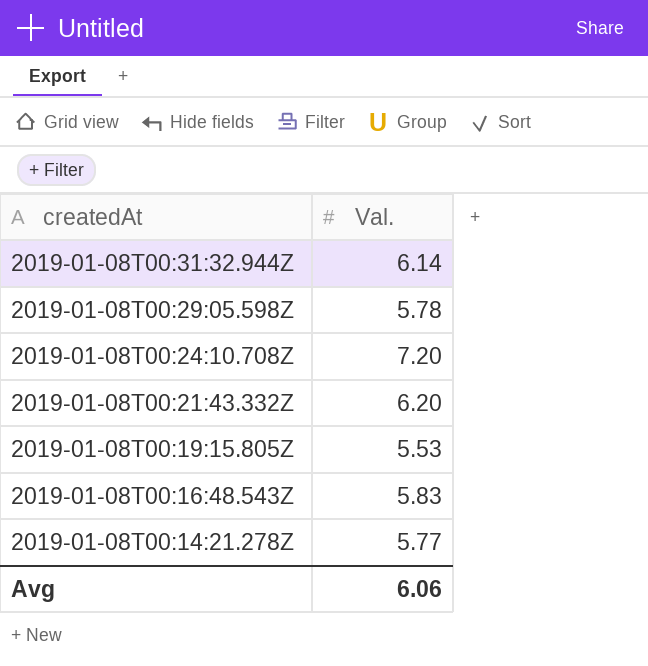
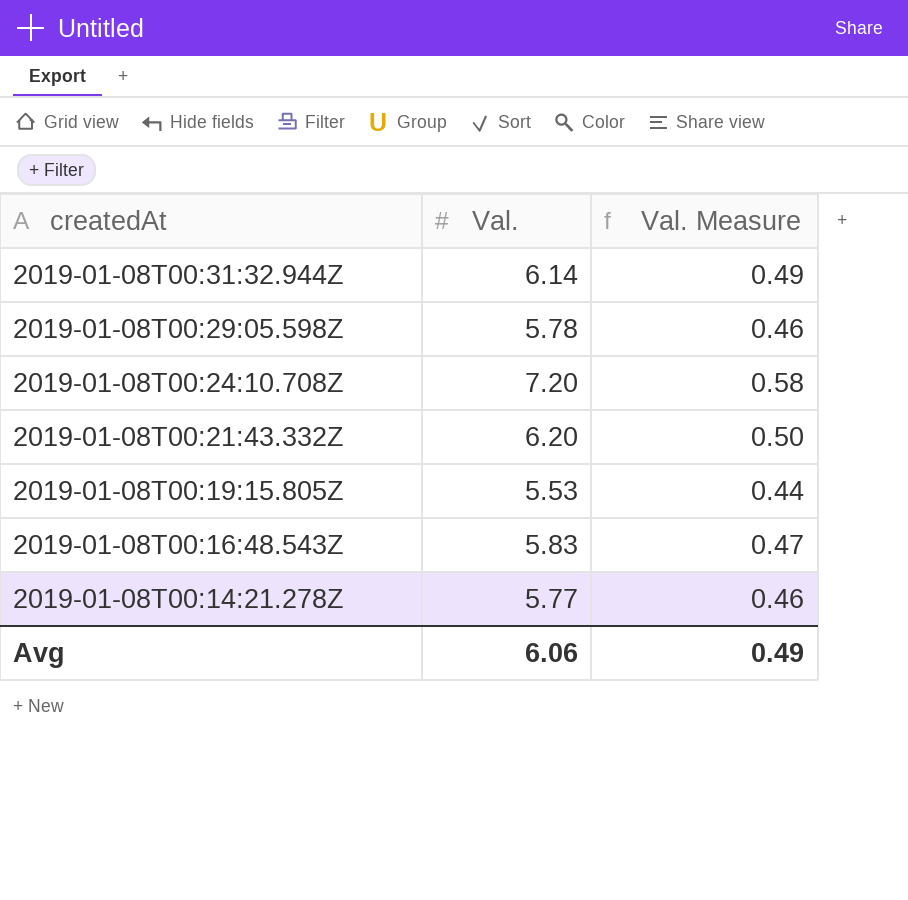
column Val. Measure | formula: none -> [Val.] * 0.08

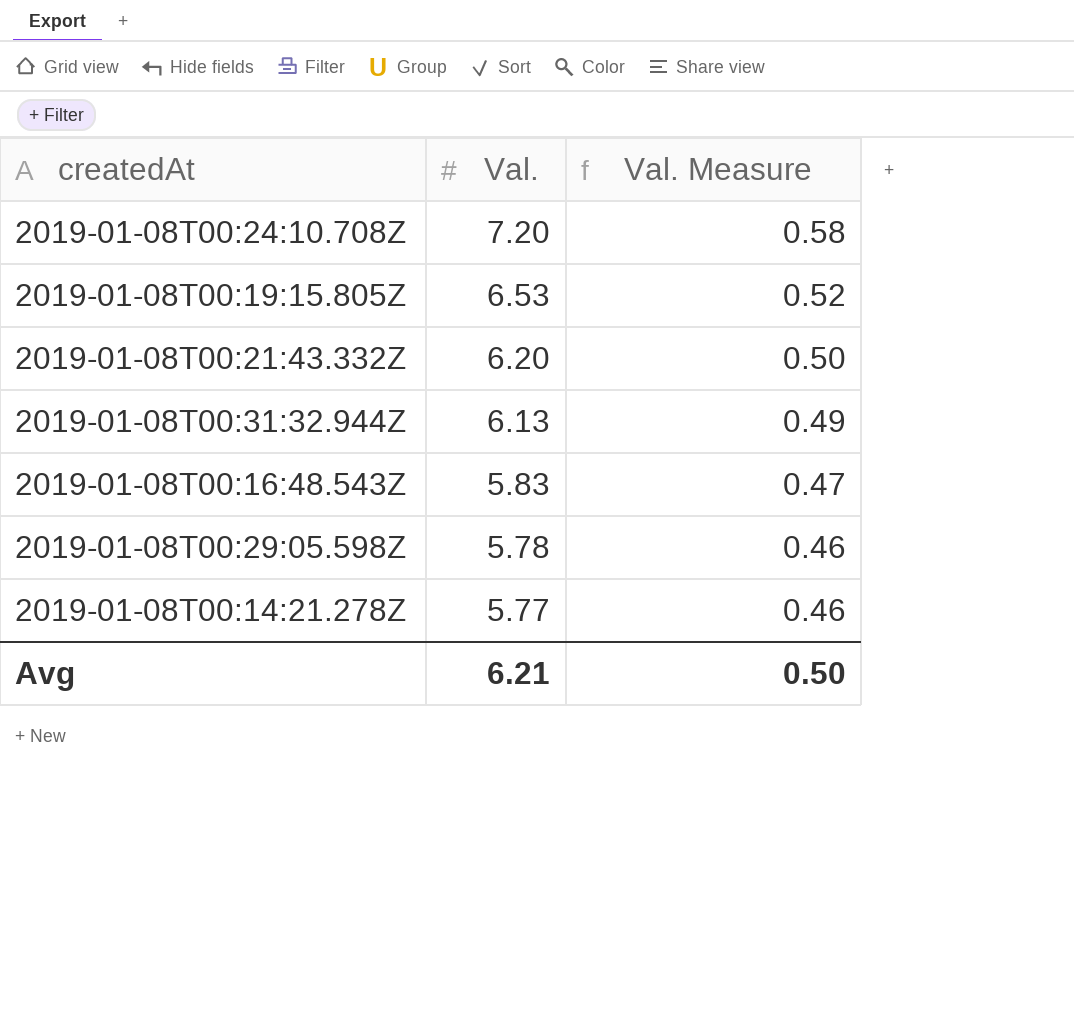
row order: createdAt descending -> Val. descending
2019-01-08T00:19:15.805Z | Val.: 5.53 -> 6.53
2019-01-08T00:19:15.805Z | Val. Measure: 0.44 -> 0.52
2019-01-08T00:31:32.944Z | Val.: 6.14 -> 6.13
Avg | Val.: 6.06 -> 6.21
Avg | Val. Measure: 0.49 -> 0.50

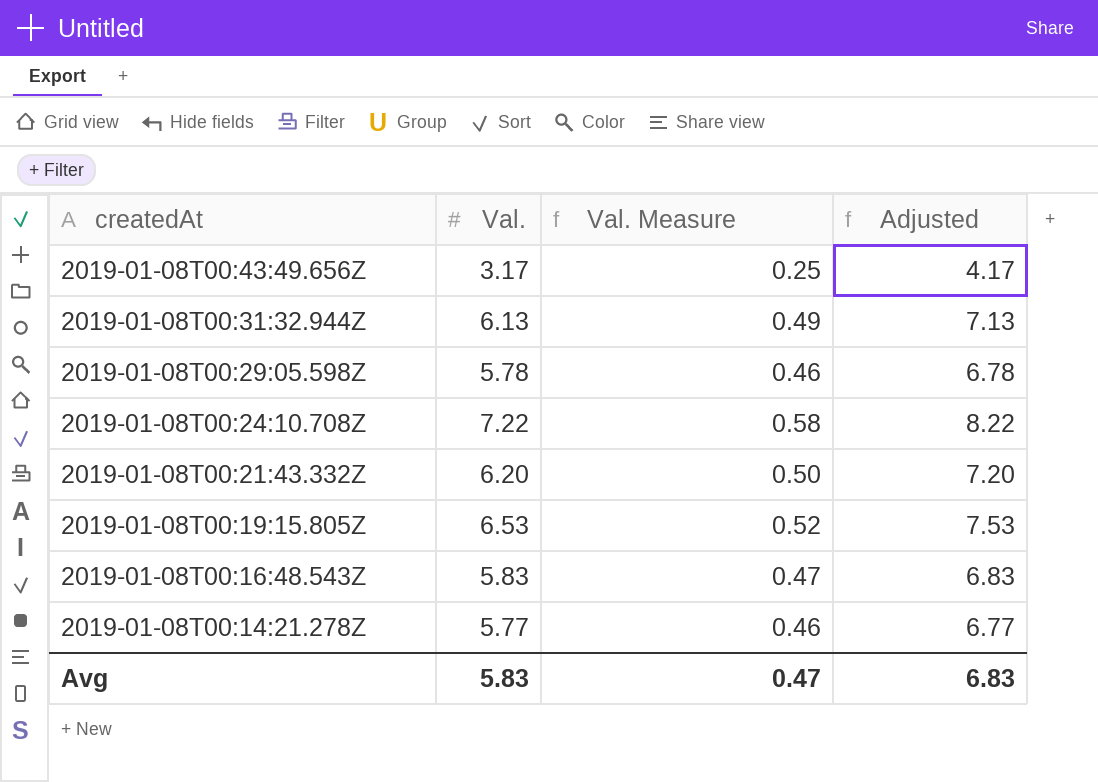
row order: Val. descending -> createdAt descending
column Adjusted | formula: none -> [Val.] + 1
row 2019-01-08T00:43:49.656Z: none -> 3.17 | 0.25 | 4.17
2019-01-08T00:24:10.708Z | Val.: 7.20 -> 7.22
Avg | Val.: 6.21 -> 5.83
Avg | Val. Measure: 0.50 -> 0.47

